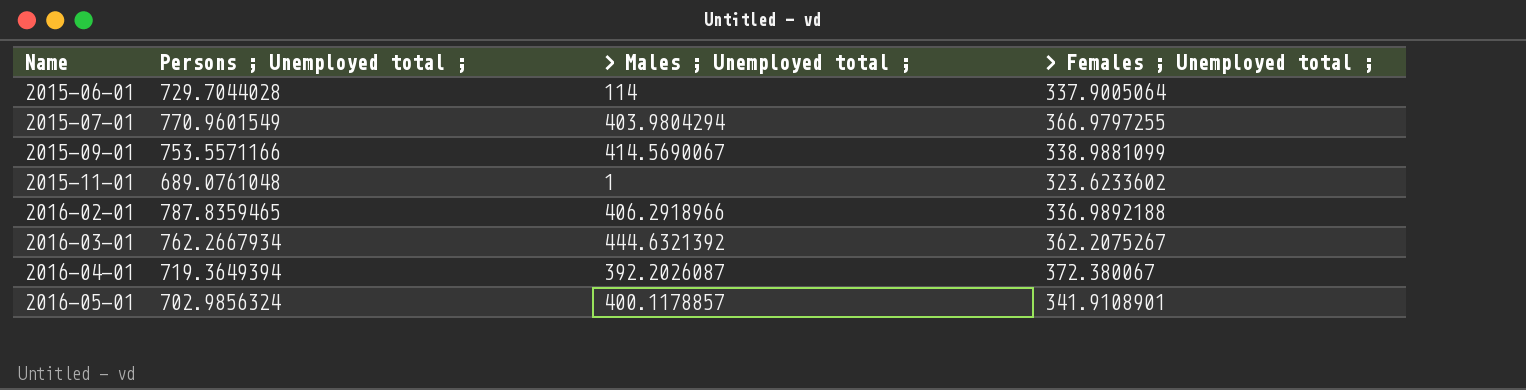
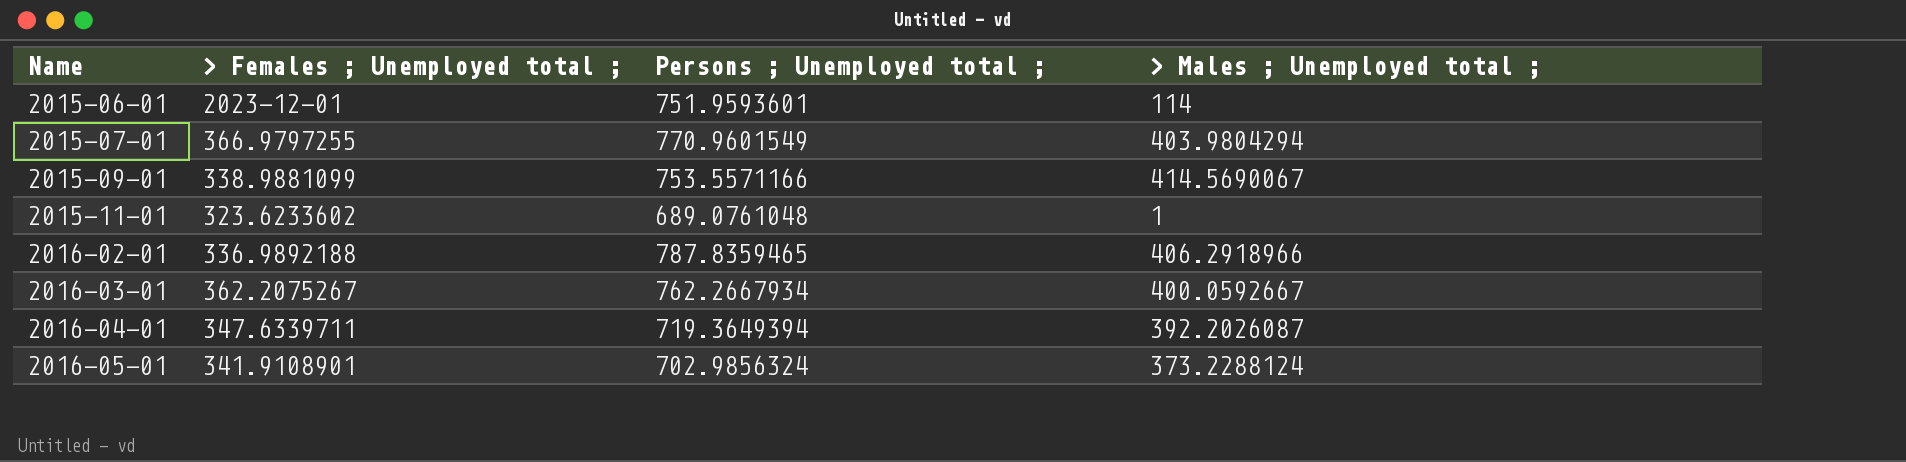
column > Females ; Unemployed total ; | position: 4 -> 2
2015-06-01 | > Females ; Unemployed total ;: 337.9005064 -> 2023-12-01
2015-06-01 | Persons ; Unemployed total ;: 729.7044028 -> 751.9593601
2016-03-01 | > Males ; Unemployed total ;: 444.6321392 -> 400.0592667
2016-04-01 | > Females ; Unemployed total ;: 372.380067 -> 347.6339711
2016-05-01 | > Males ; Unemployed total ;: 400.1178857 -> 373.2288124

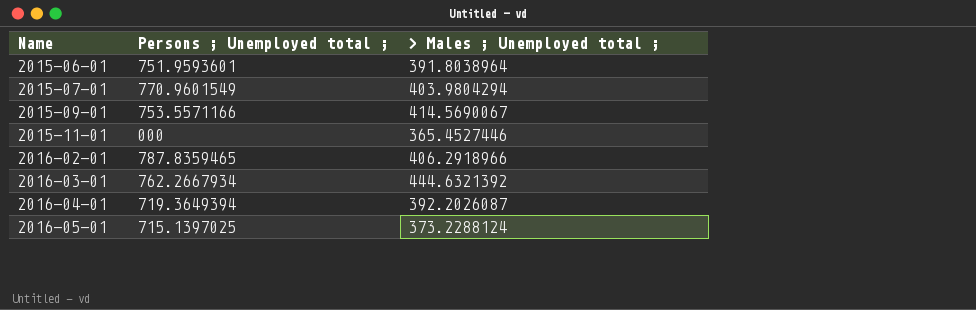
column > Females ; Unemployed total ; | position: 2 -> none
2015-06-01 | > Males ; Unemployed total ;: 114 -> 391.8038964
2015-11-01 | Persons ; Unemployed total ;: 689.0761048 -> 000
2015-11-01 | > Males ; Unemployed total ;: 1 -> 365.4527446
2016-03-01 | > Males ; Unemployed total ;: 400.0592667 -> 444.6321392
2016-05-01 | Persons ; Unemployed total ;: 702.9856324 -> 715.1397025

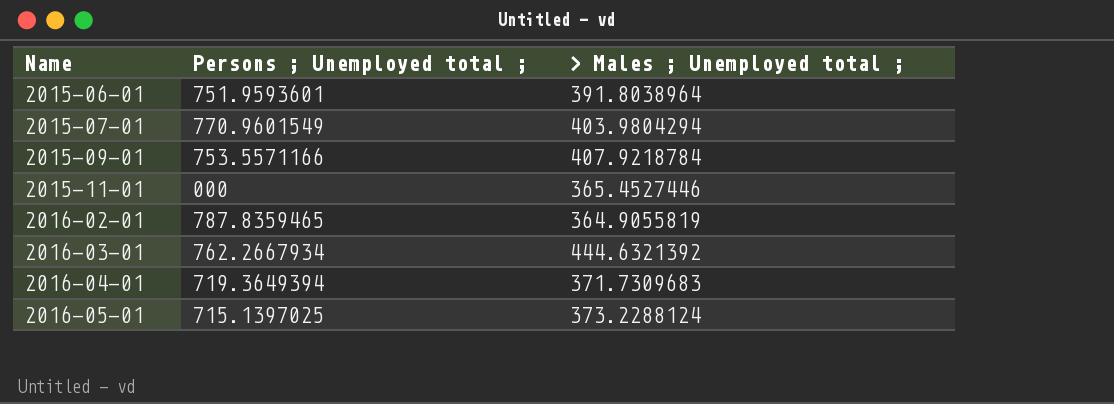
2015-09-01 | > Males ; Unemployed total ;: 414.5690067 -> 407.9218784
2016-02-01 | > Males ; Unemployed total ;: 406.2918966 -> 364.9055819
2016-04-01 | > Males ; Unemployed total ;: 392.2026087 -> 371.7309683

